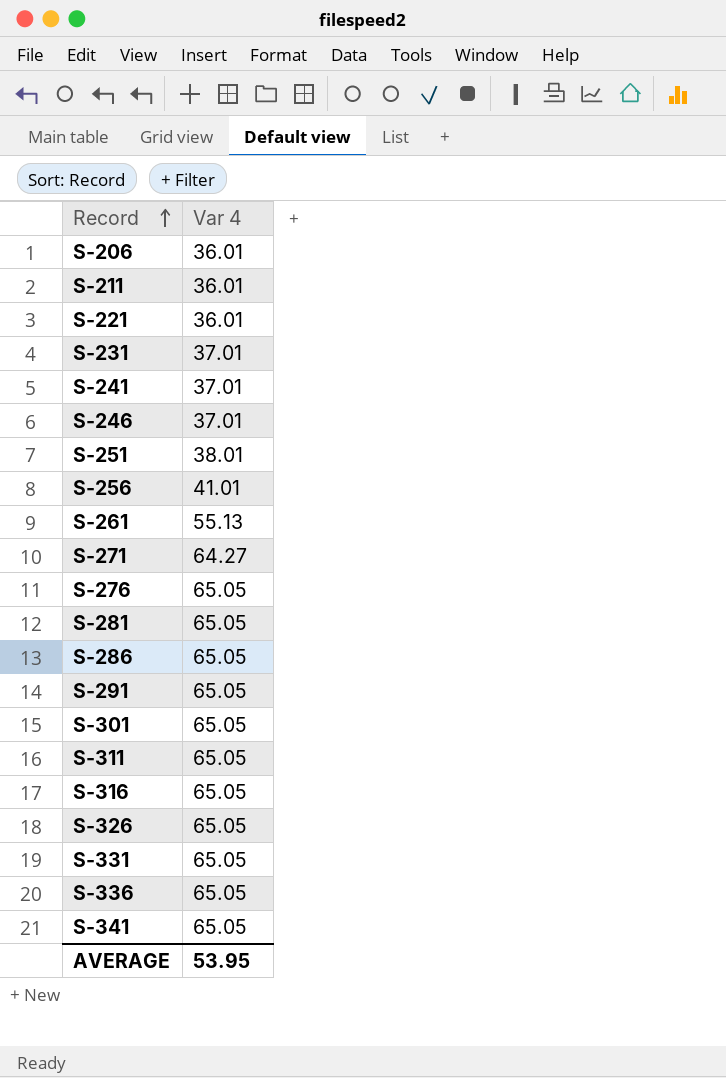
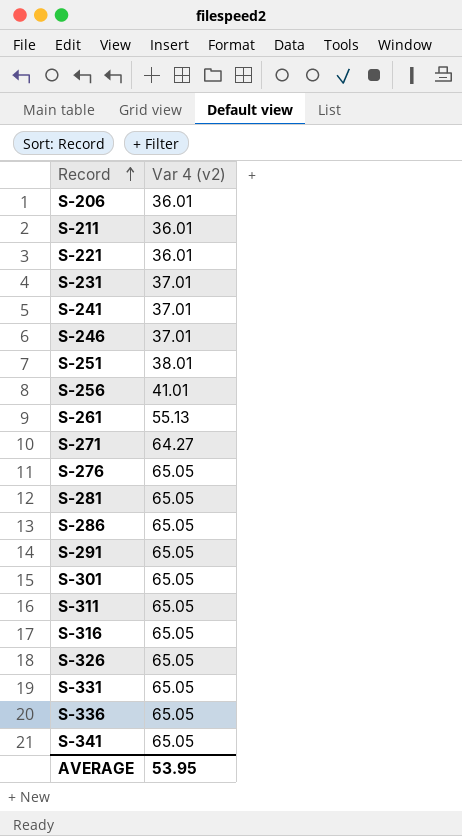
column name: Var 4 -> Var 4 (v2)

